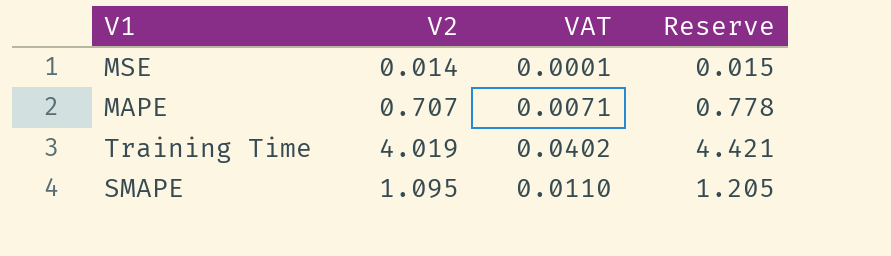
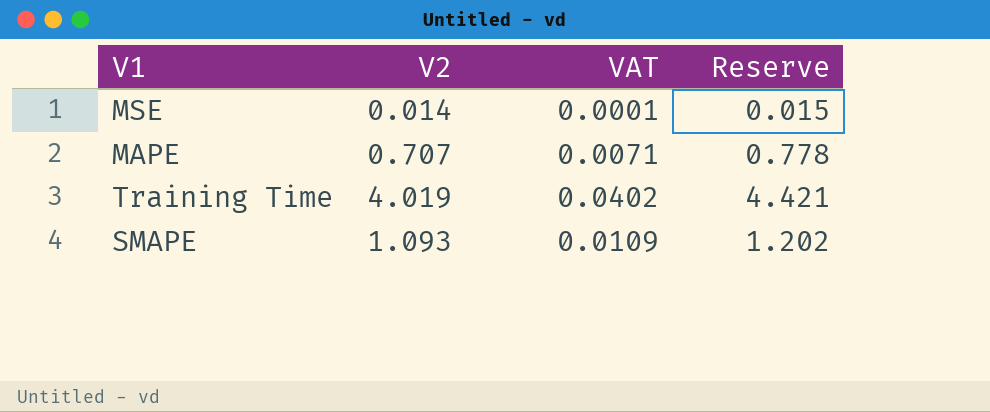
SMAPE | V2: 1.095 -> 1.093
SMAPE | VAT: 0.0110 -> 0.0109
SMAPE | Reserve: 1.205 -> 1.202

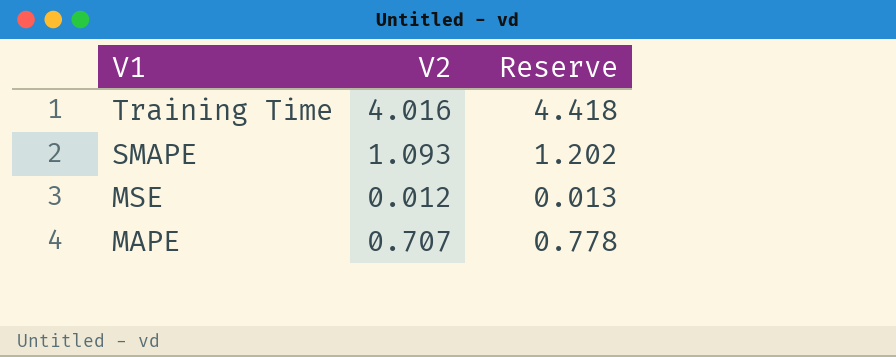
row order: none -> V1 descending
column VAT | formula: [V2] * 0.01 -> none
Training Time | V2: 4.019 -> 4.016
Training Time | Reserve: 4.421 -> 4.418
MSE | V2: 0.014 -> 0.012
MSE | Reserve: 0.015 -> 0.013

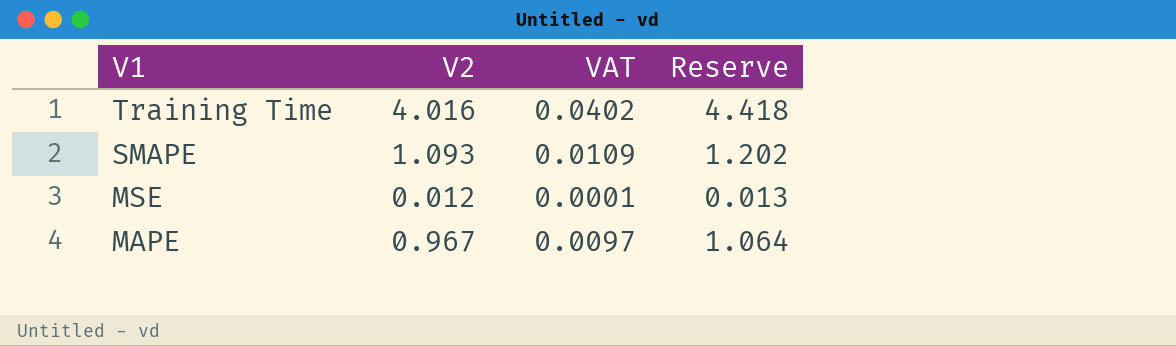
column VAT | formula: none -> [V2] * 0.01
MAPE | V2: 0.707 -> 0.967
MAPE | Reserve: 0.778 -> 1.064

